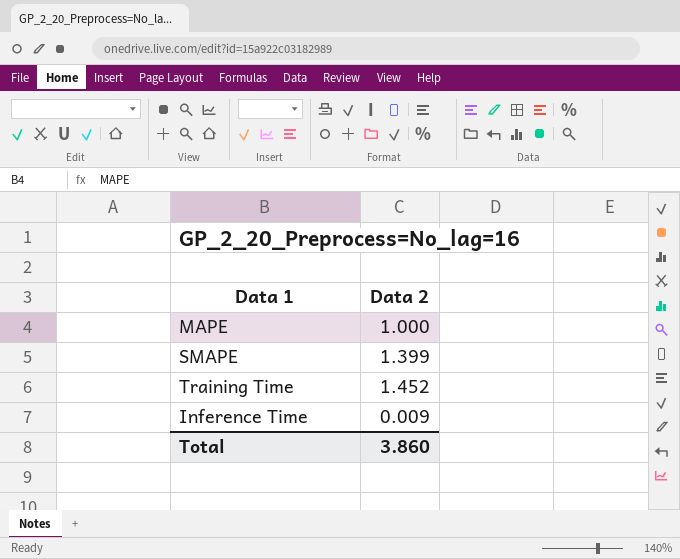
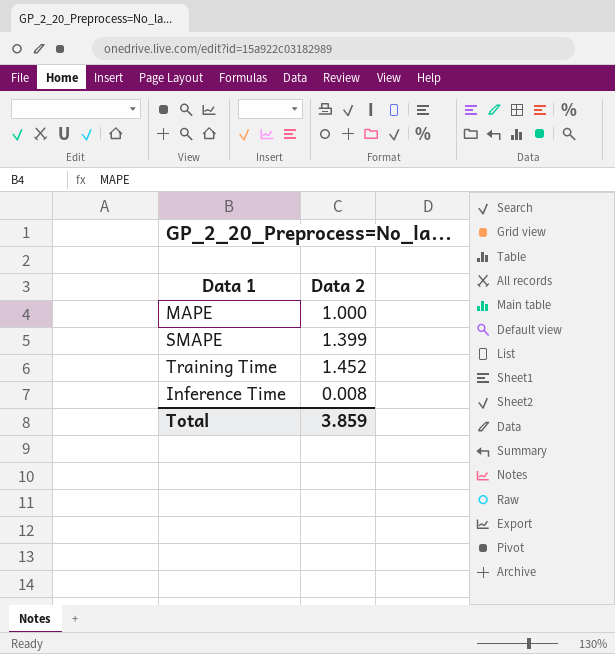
Inference Time | Data 2: 0.009 -> 0.008
Total | Data 2: 3.860 -> 3.859

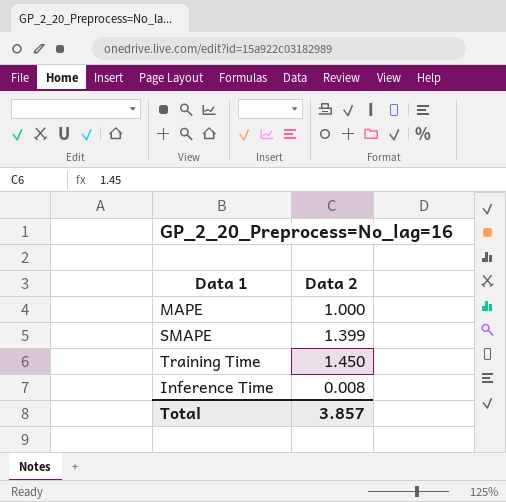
Training Time | Data 2: 1.452 -> 1.450
Total | Data 2: 3.859 -> 3.857

